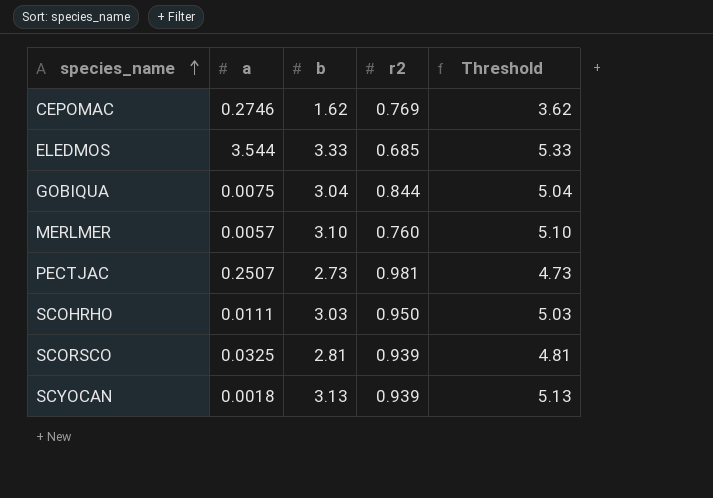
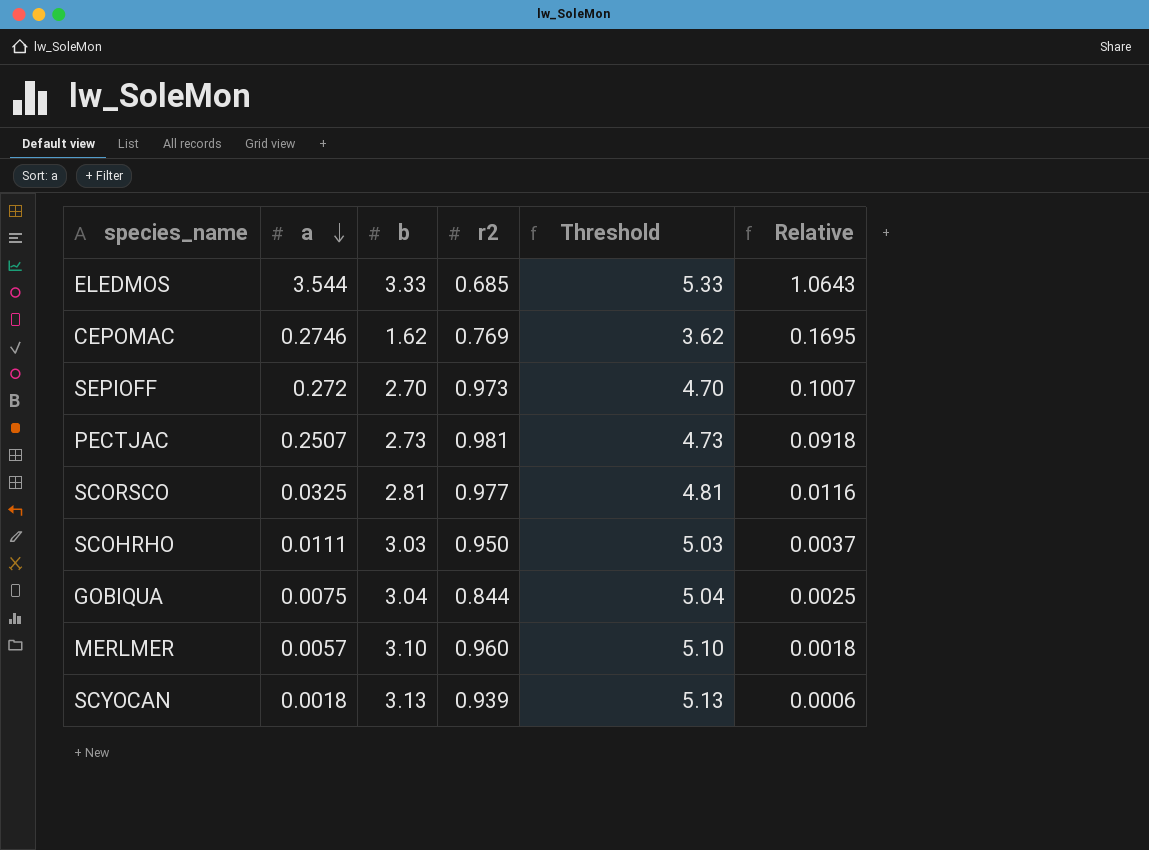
row order: species_name ascending -> a descending
column Relative | formula: none -> [a] / [b]
row SEPIOFF: none -> 0.272 | 2.70 | 0.973 | 4.70 | 0.1007
SCORSCO | r2: 0.939 -> 0.977
MERLMER | r2: 0.760 -> 0.960

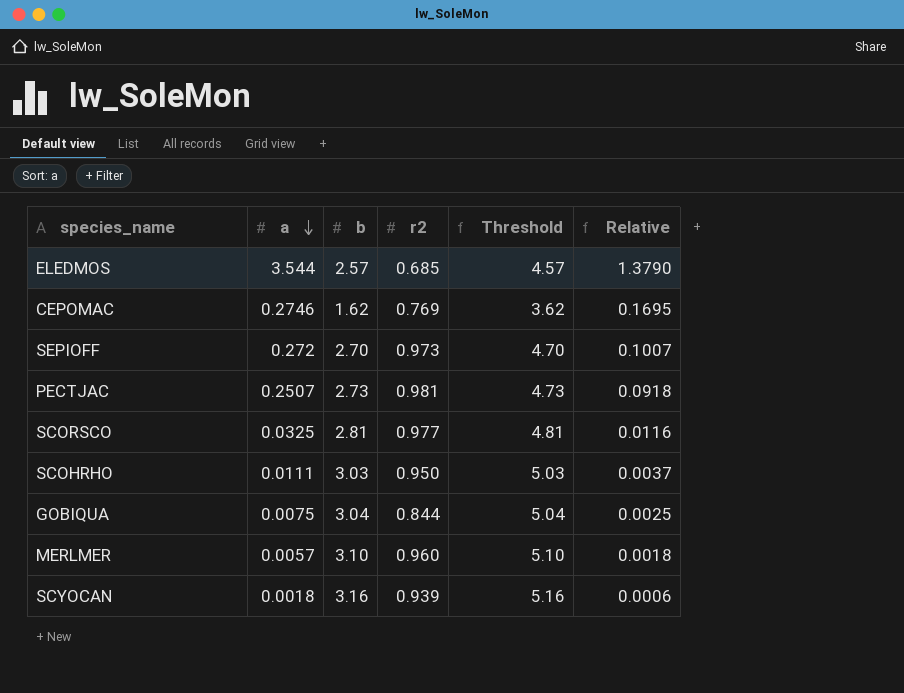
ELEDMOS | b: 3.33 -> 2.57
ELEDMOS | Threshold: 5.33 -> 4.57
ELEDMOS | Relative: 1.0643 -> 1.3790
SCYOCAN | b: 3.13 -> 3.16
SCYOCAN | Threshold: 5.13 -> 5.16

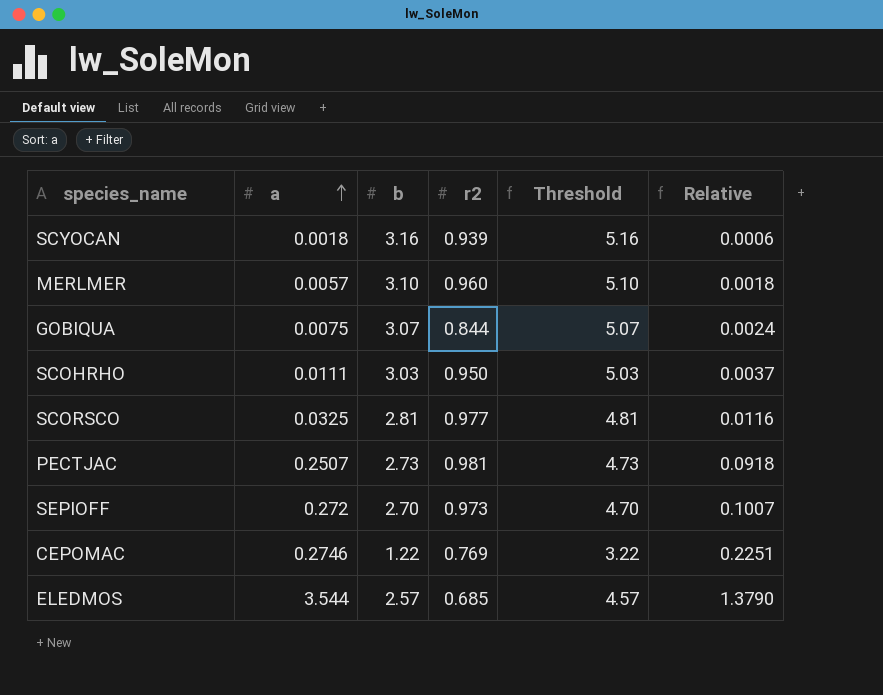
row order: a descending -> a ascending
GOBIQUA | b: 3.04 -> 3.07
GOBIQUA | Threshold: 5.04 -> 5.07
GOBIQUA | Relative: 0.0025 -> 0.0024
CEPOMAC | b: 1.62 -> 1.22
CEPOMAC | Threshold: 3.62 -> 3.22
CEPOMAC | Relative: 0.1695 -> 0.2251

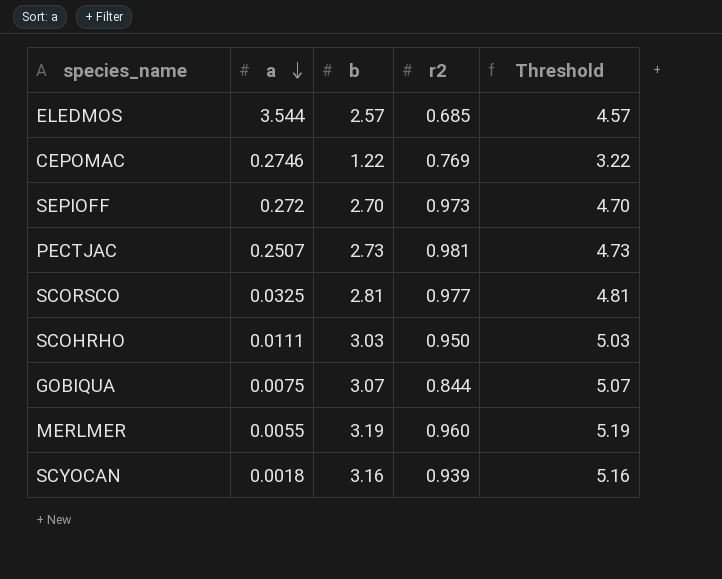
row order: a ascending -> a descending
column Relative | formula: [a] / [b] -> none
MERLMER | a: 0.0057 -> 0.0055
MERLMER | b: 3.10 -> 3.19
MERLMER | Threshold: 5.10 -> 5.19

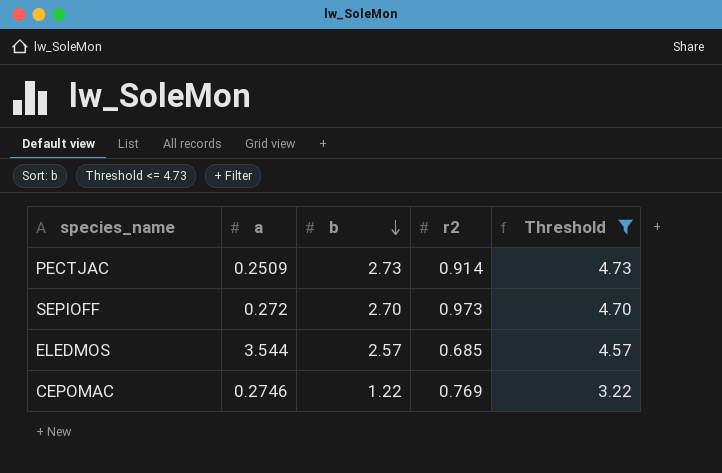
filter: none -> Threshold <= 4.73
row order: a descending -> b descending
PECTJAC | a: 0.2507 -> 0.2509
PECTJAC | r2: 0.981 -> 0.914

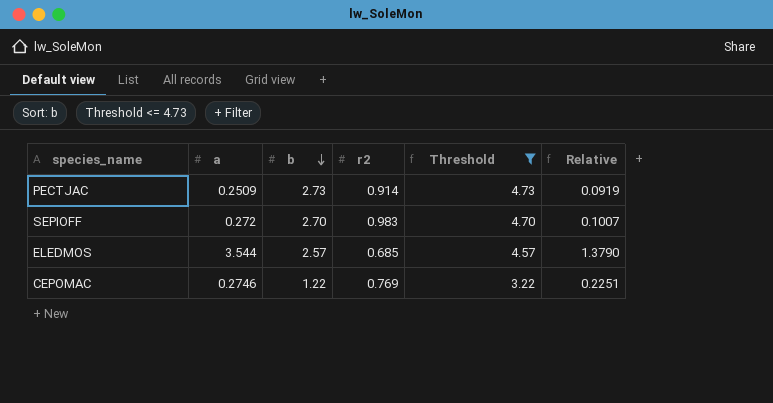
column Relative | formula: none -> [a] / [b]
SEPIOFF | r2: 0.973 -> 0.983

